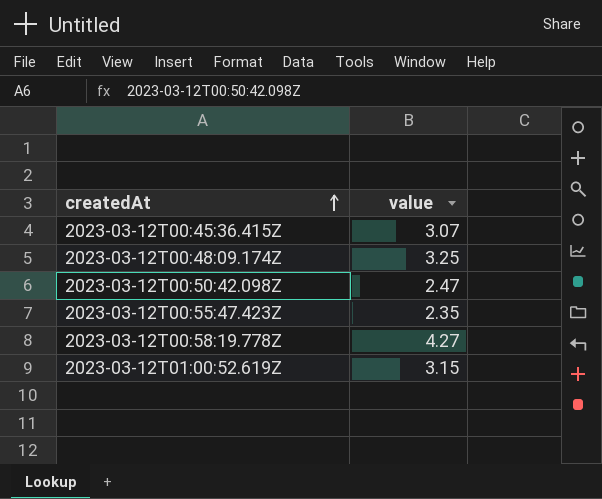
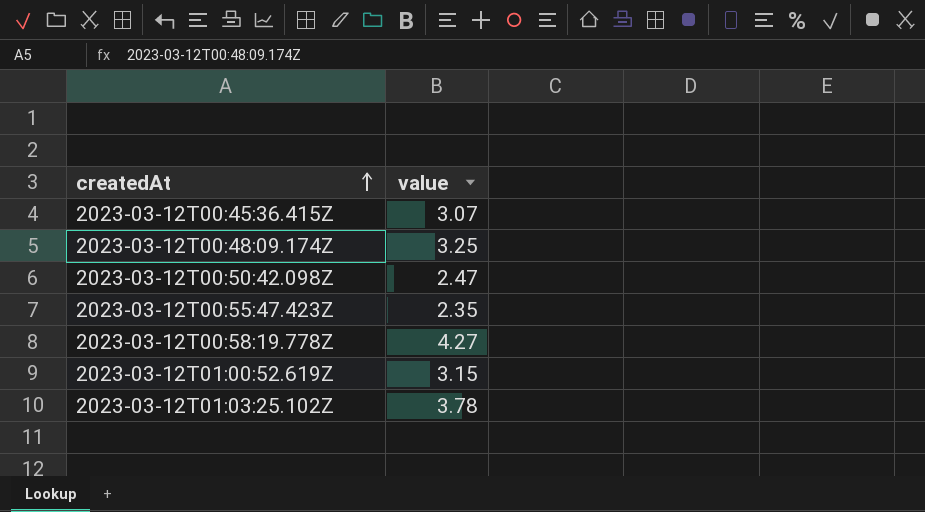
row 2023-03-12T01:03:25.102Z: none -> 3.78

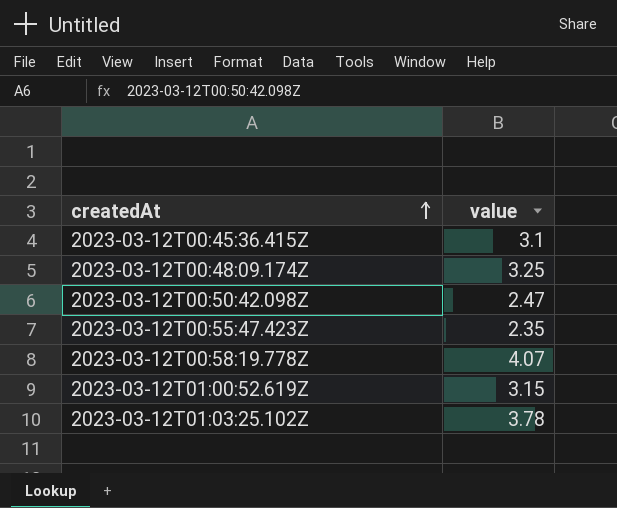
2023-03-12T00:45:36.415Z | value: 3.07 -> 3.1
2023-03-12T00:58:19.778Z | value: 4.27 -> 4.07

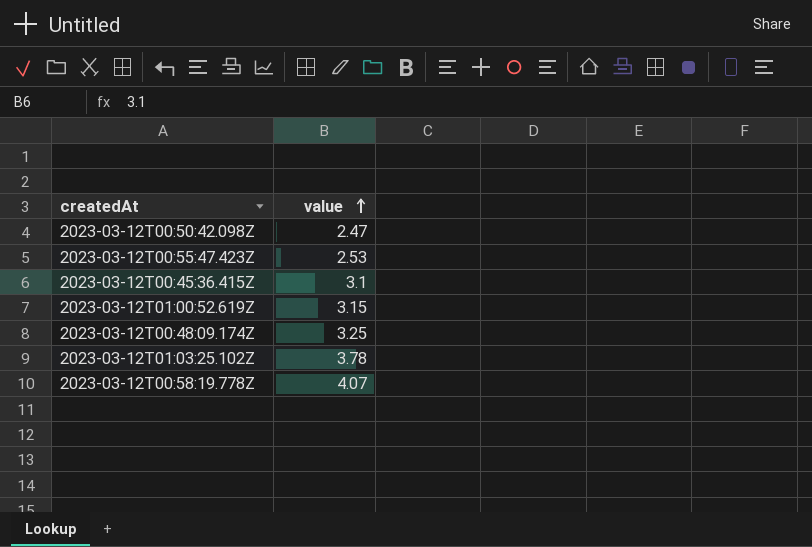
row order: createdAt ascending -> value ascending
2023-03-12T00:55:47.423Z | value: 2.35 -> 2.53

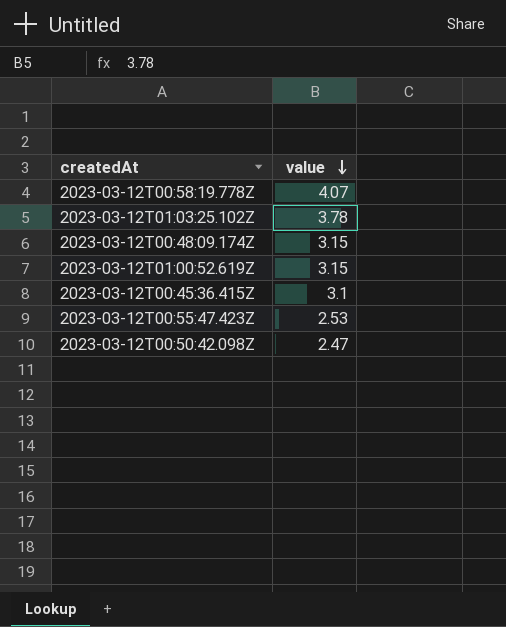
row order: value ascending -> value descending
2023-03-12T00:48:09.174Z | value: 3.25 -> 3.15

